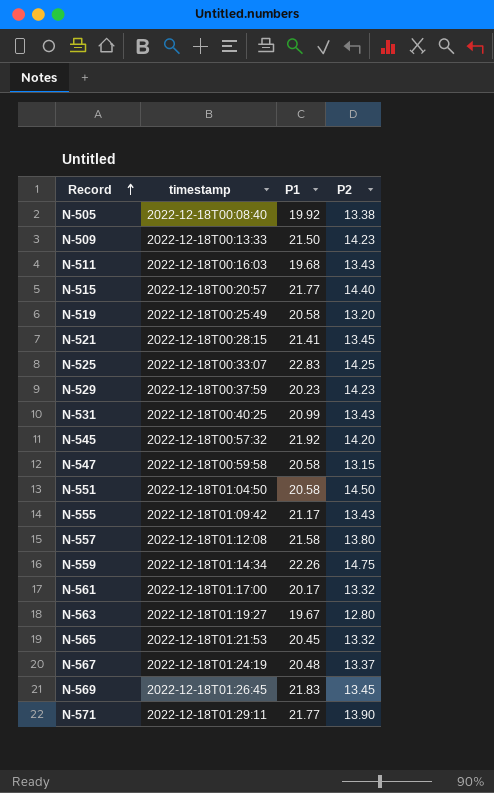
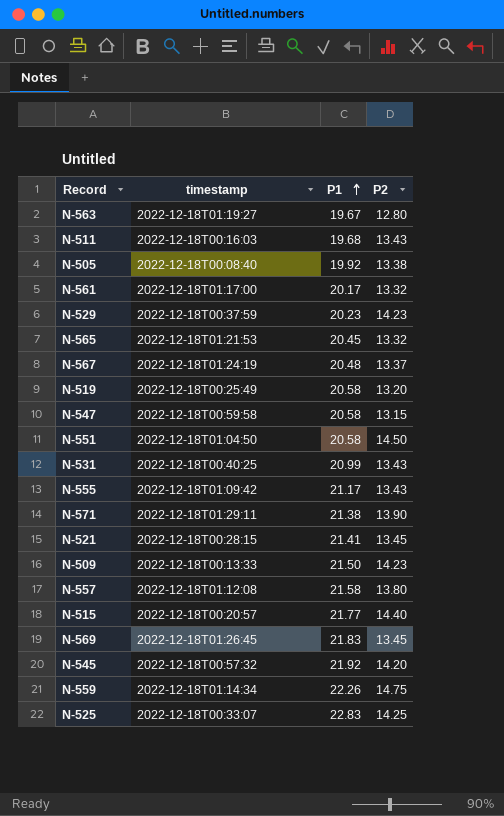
row order: Record ascending -> P1 ascending
N-571 | P1: 21.77 -> 21.38

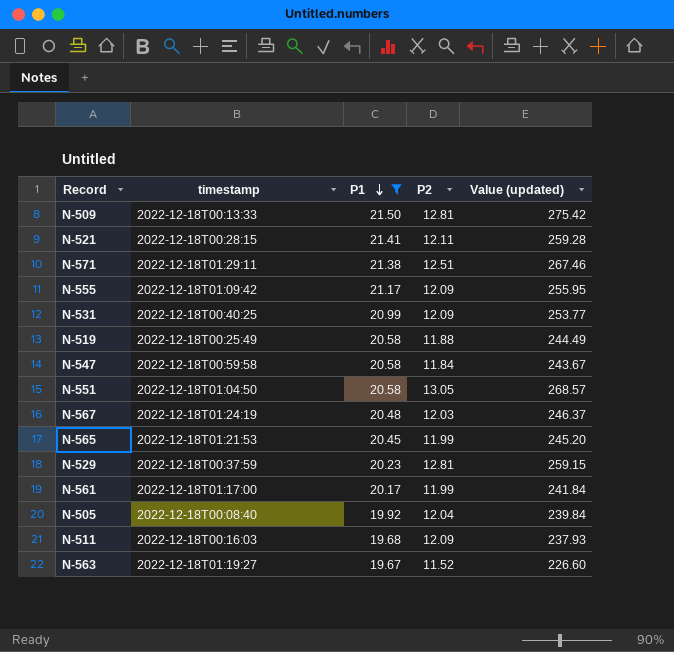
filter: none -> P1 <= 21.50
row order: P1 ascending -> P1 descending
column Value (updated) | formula: none -> [P1] * [P2]
N-509 | P2: 14.23 -> 12.81
N-521 | P2: 13.45 -> 12.11
N-571 | P2: 13.90 -> 12.51
N-555 | P2: 13.43 -> 12.09
N-531 | P2: 13.43 -> 12.09
N-519 | P2: 13.20 -> 11.88
N-547 | P2: 13.15 -> 11.84
N-551 | P2: 14.50 -> 13.05
N-567 | P2: 13.37 -> 12.03
N-565 | P2: 13.32 -> 11.99
N-529 | P2: 14.23 -> 12.81
N-561 | P2: 13.32 -> 11.99
N-505 | P2: 13.38 -> 12.04
N-511 | P2: 13.43 -> 12.09
N-563 | P2: 12.80 -> 11.52

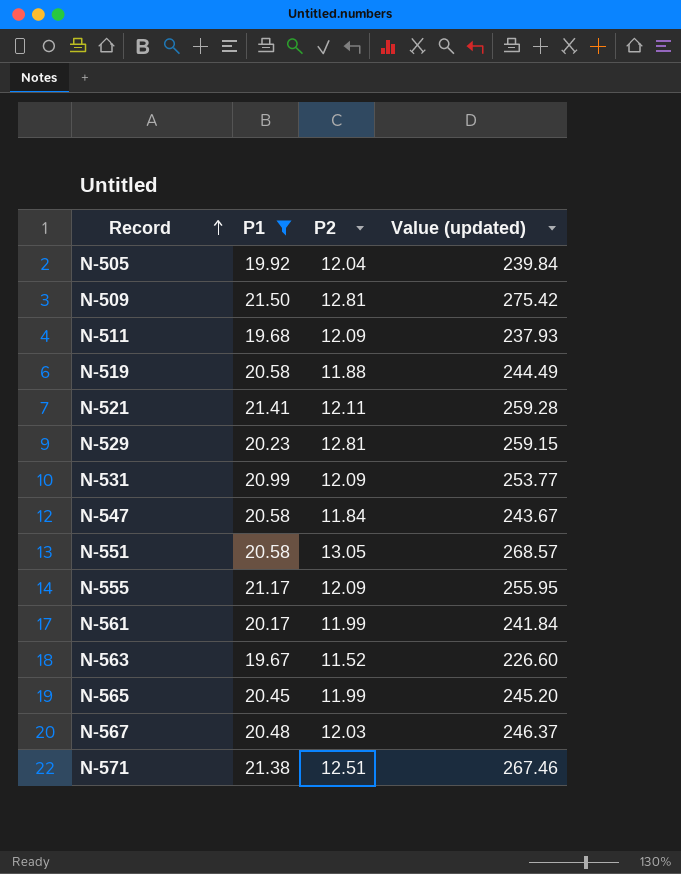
row order: P1 descending -> Record ascending
column timestamp | position: 2 -> none

